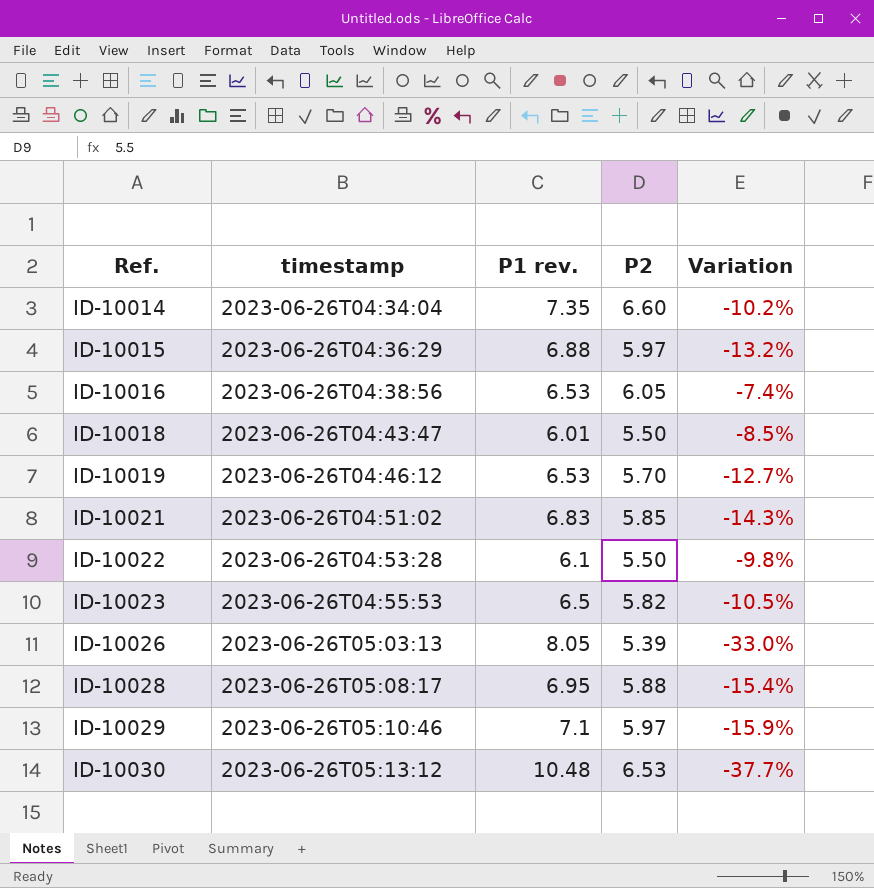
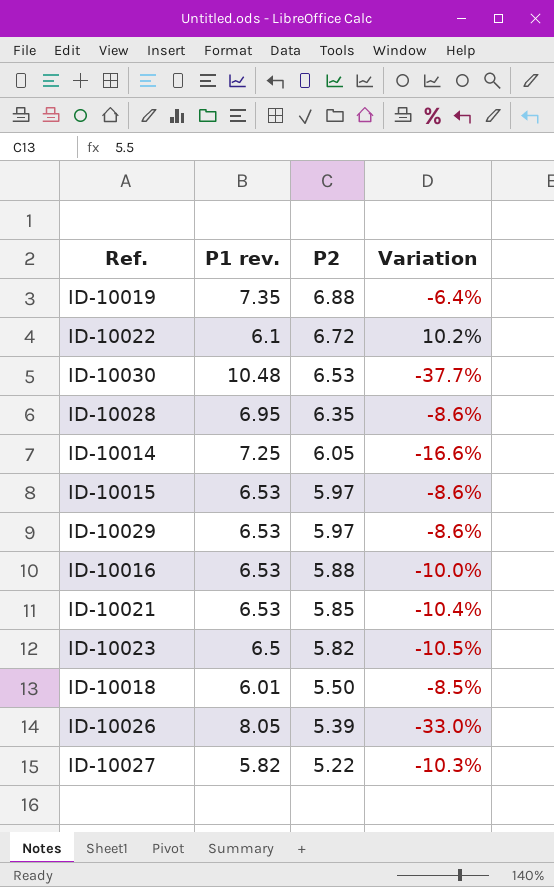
row order: Ref. ascending -> P2 descending
column timestamp | position: 2 -> none
ID-10019 | P1 rev.: 6.53 -> 7.35
ID-10019 | P2: 5.70 -> 6.88
ID-10019 | Variation: -12.7% -> -6.4%
ID-10022 | P2: 5.50 -> 6.72
ID-10022 | Variation: -9.8% -> 10.2%
ID-10028 | P2: 5.88 -> 6.35
ID-10028 | Variation: -15.4% -> -8.6%
ID-10014 | P1 rev.: 7.35 -> 7.25
ID-10014 | P2: 6.60 -> 6.05
ID-10014 | Variation: -10.2% -> -16.6%
ID-10015 | P1 rev.: 6.88 -> 6.53
ID-10015 | Variation: -13.2% -> -8.6%
ID-10029 | P1 rev.: 7.1 -> 6.53
ID-10029 | Variation: -15.9% -> -8.6%
ID-10016 | P2: 6.05 -> 5.88
ID-10016 | Variation: -7.4% -> -10.0%
ID-10021 | P1 rev.: 6.83 -> 6.53
ID-10021 | Variation: -14.3% -> -10.4%
row ID-10027: none -> 5.82 | 5.22 | -10.3%

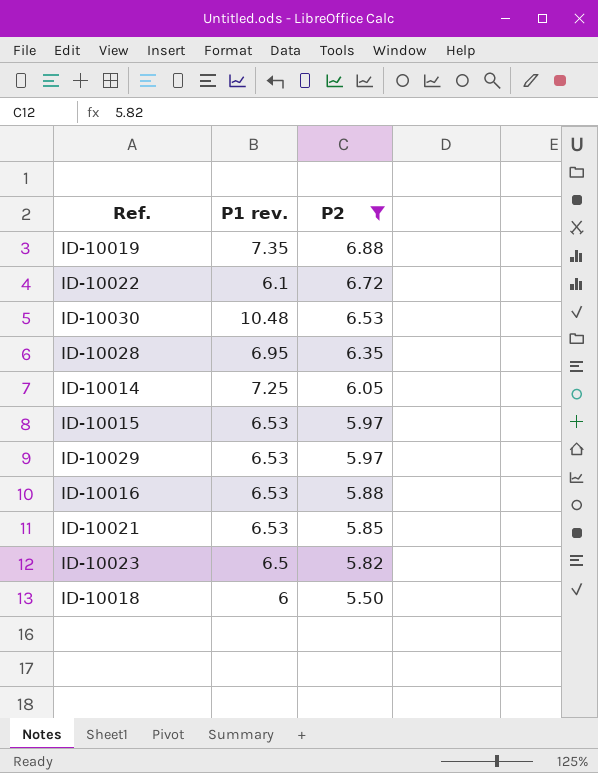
filter: none -> P2 >= 5.50
column Variation | formula: ([P2] - [P1 rev.]) / [P1 rev.] -> none
ID-10018 | P1 rev.: 6.01 -> 6

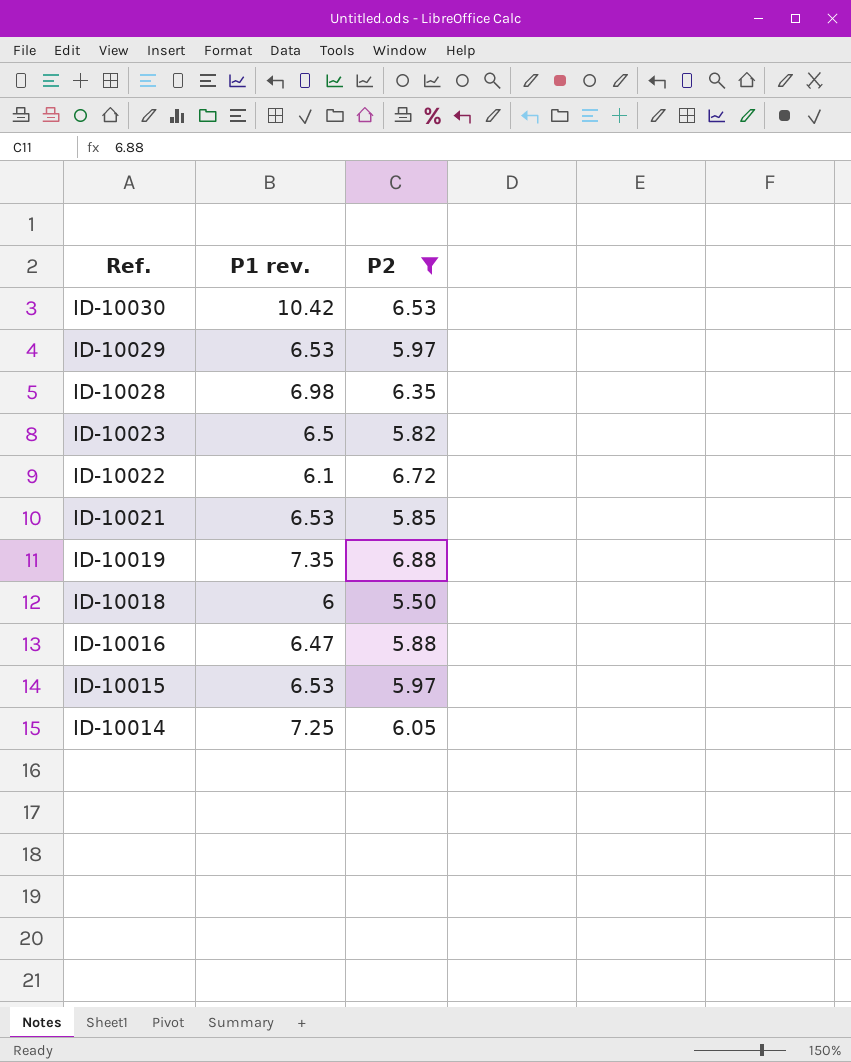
row order: P2 descending -> Ref. descending
ID-10030 | P1 rev.: 10.48 -> 10.42
ID-10028 | P1 rev.: 6.95 -> 6.98
ID-10016 | P1 rev.: 6.53 -> 6.47

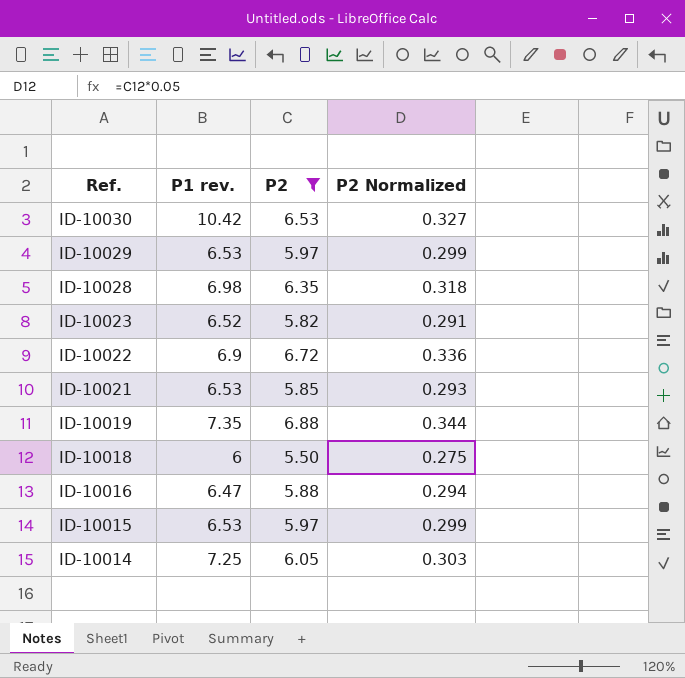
column P2 Normalized | formula: none -> [P2] * 0.05
ID-10023 | P1 rev.: 6.5 -> 6.52
ID-10022 | P1 rev.: 6.1 -> 6.9

